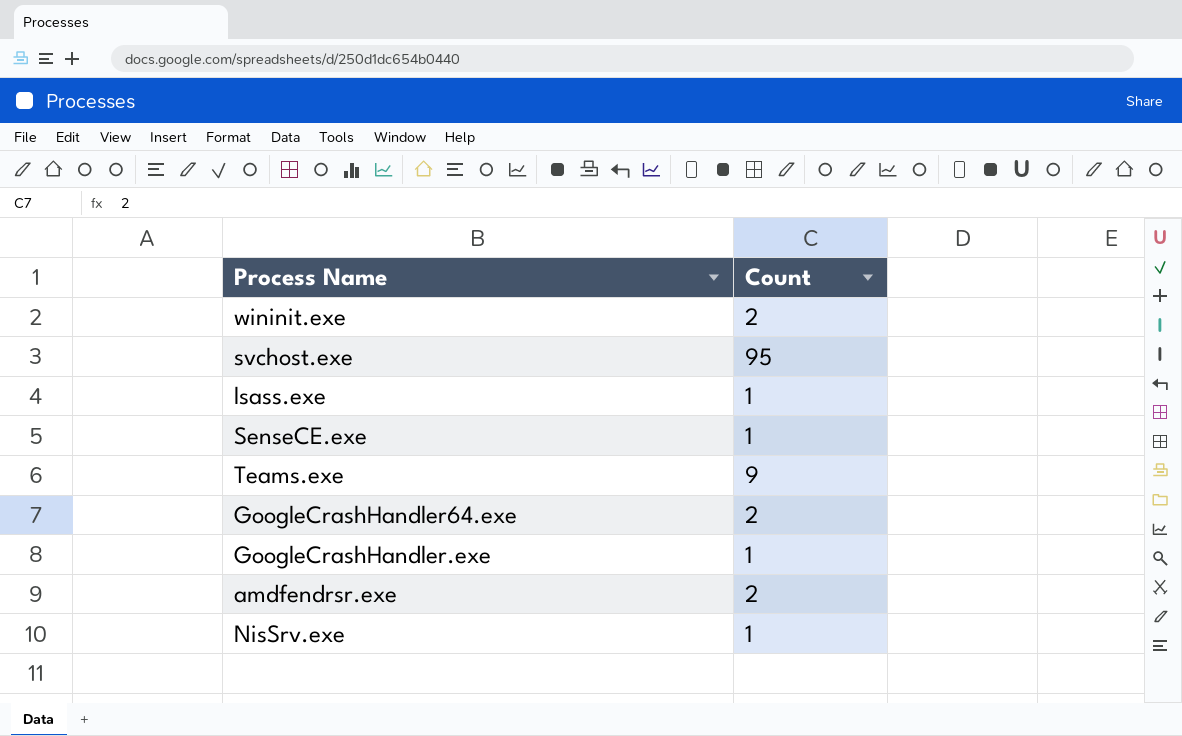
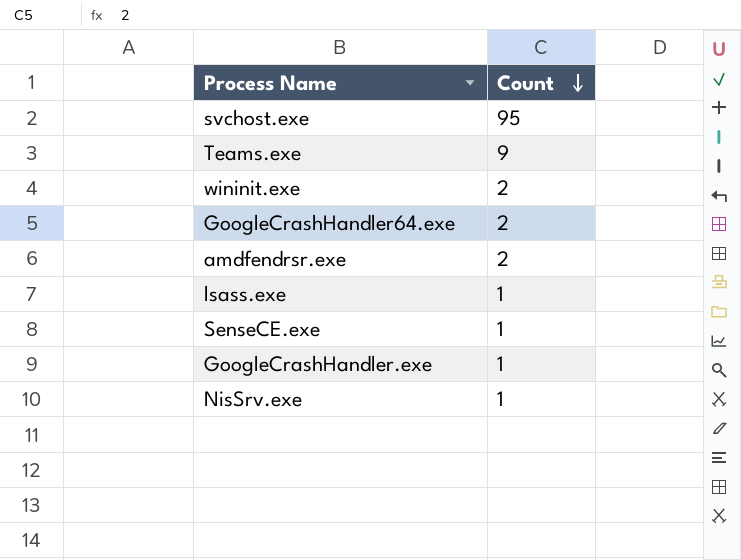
row order: none -> Count descending

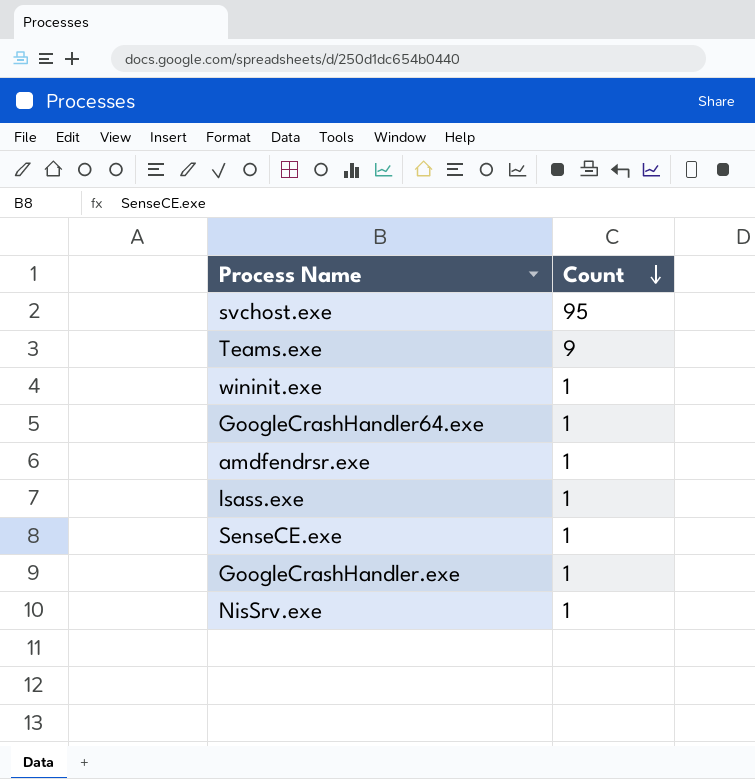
wininit.exe | Count: 2 -> 1
GoogleCrashHandler64.exe | Count: 2 -> 1
amdfendrsr.exe | Count: 2 -> 1

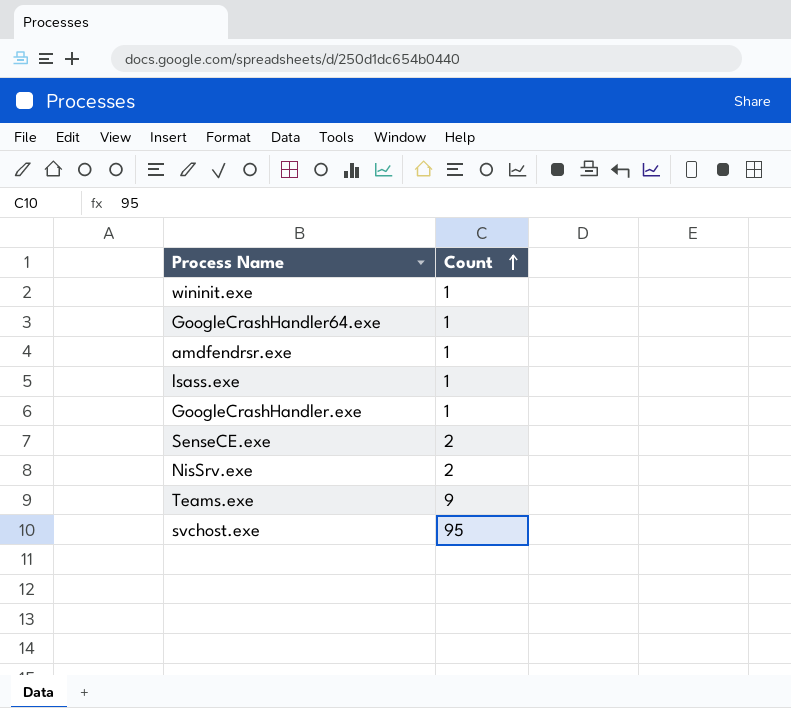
row order: Count descending -> Count ascending
SenseCE.exe | Count: 1 -> 2
NisSrv.exe | Count: 1 -> 2

